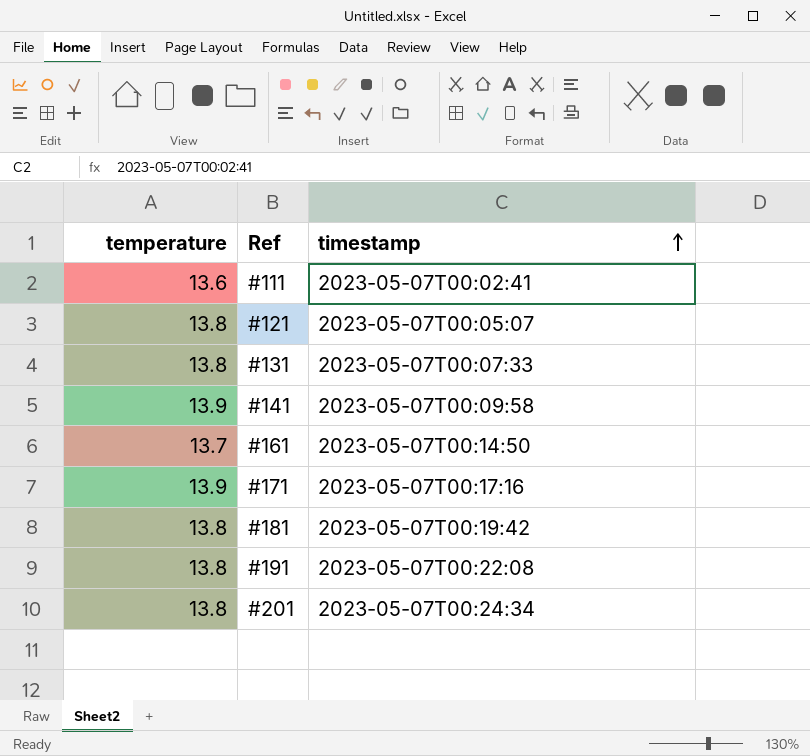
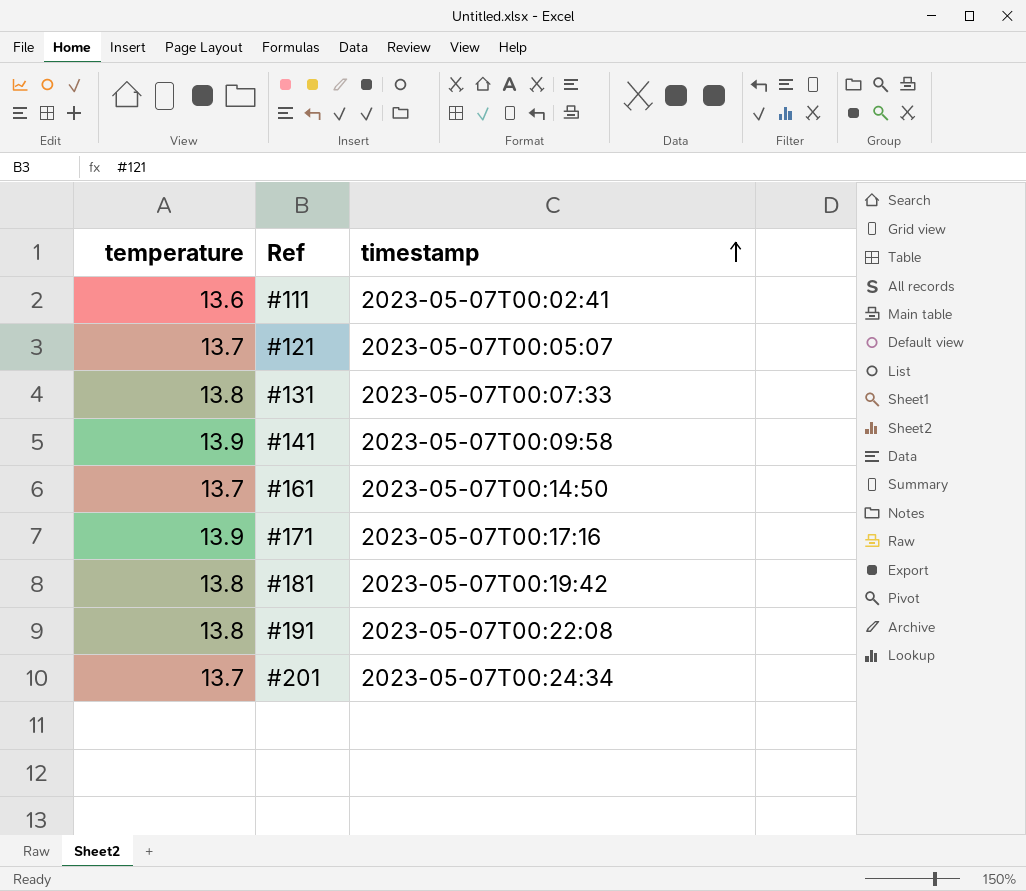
#121 | temperature: 13.8 -> 13.7
#201 | temperature: 13.8 -> 13.7

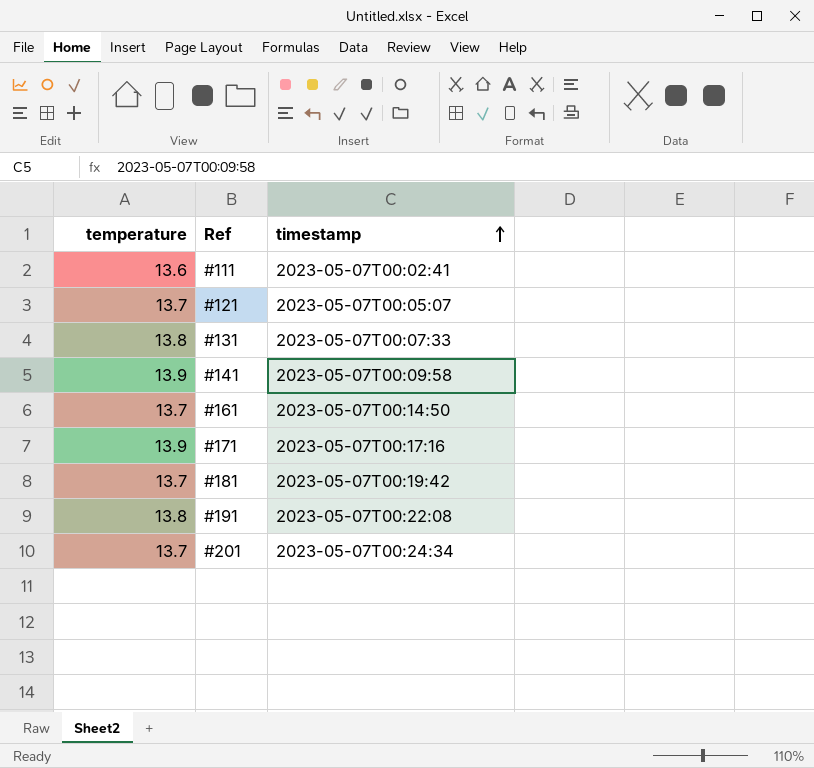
#181 | temperature: 13.8 -> 13.7

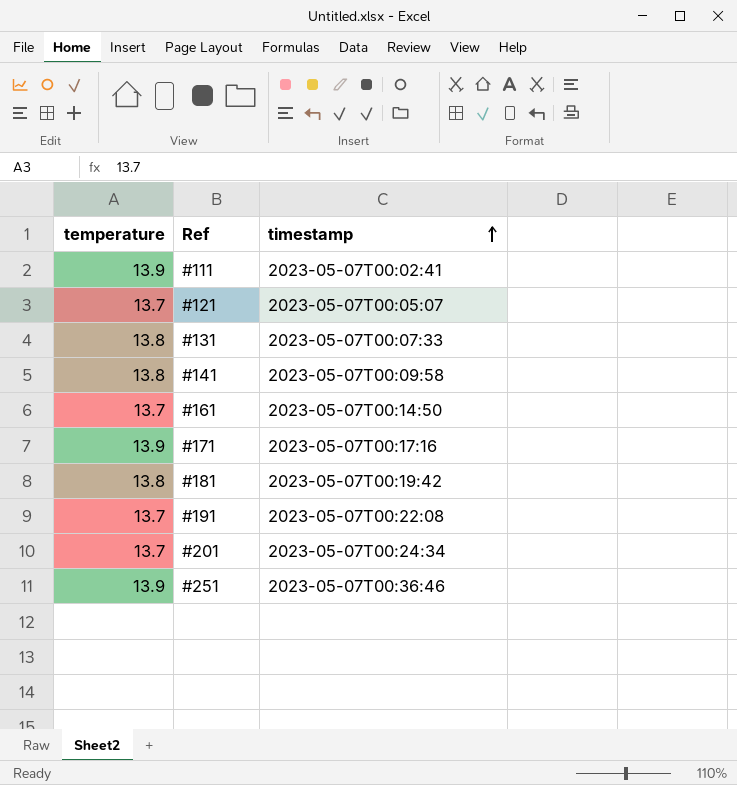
#111 | temperature: 13.6 -> 13.9
#141 | temperature: 13.9 -> 13.8
#181 | temperature: 13.7 -> 13.8
#191 | temperature: 13.8 -> 13.7
row #251: none -> 13.9 | 2023-05-07T00:36:46

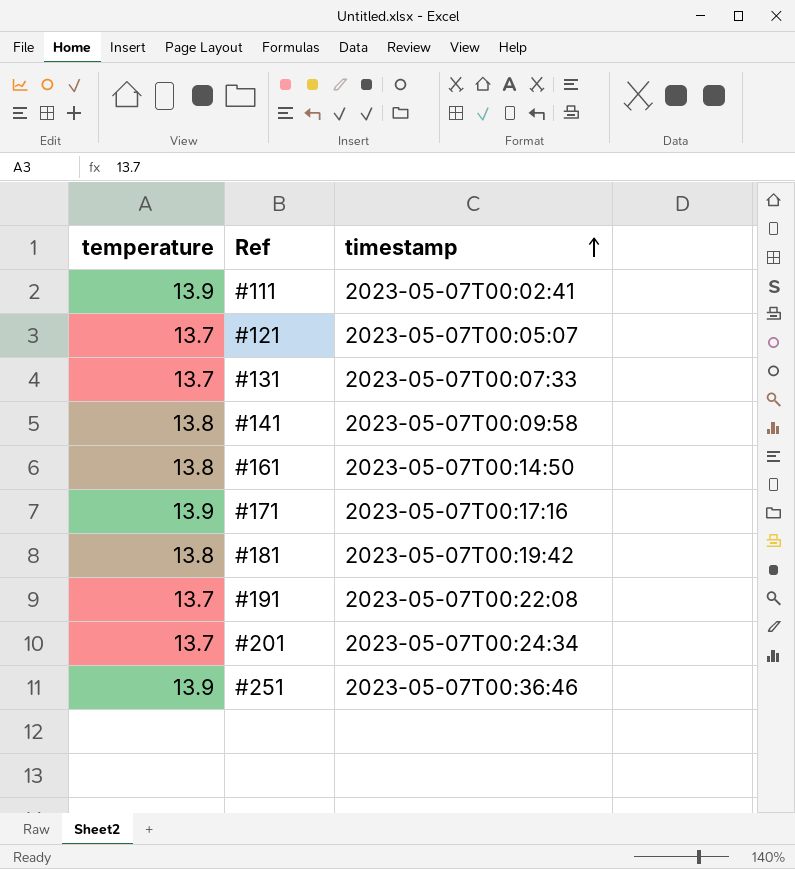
#131 | temperature: 13.8 -> 13.7
#161 | temperature: 13.7 -> 13.8

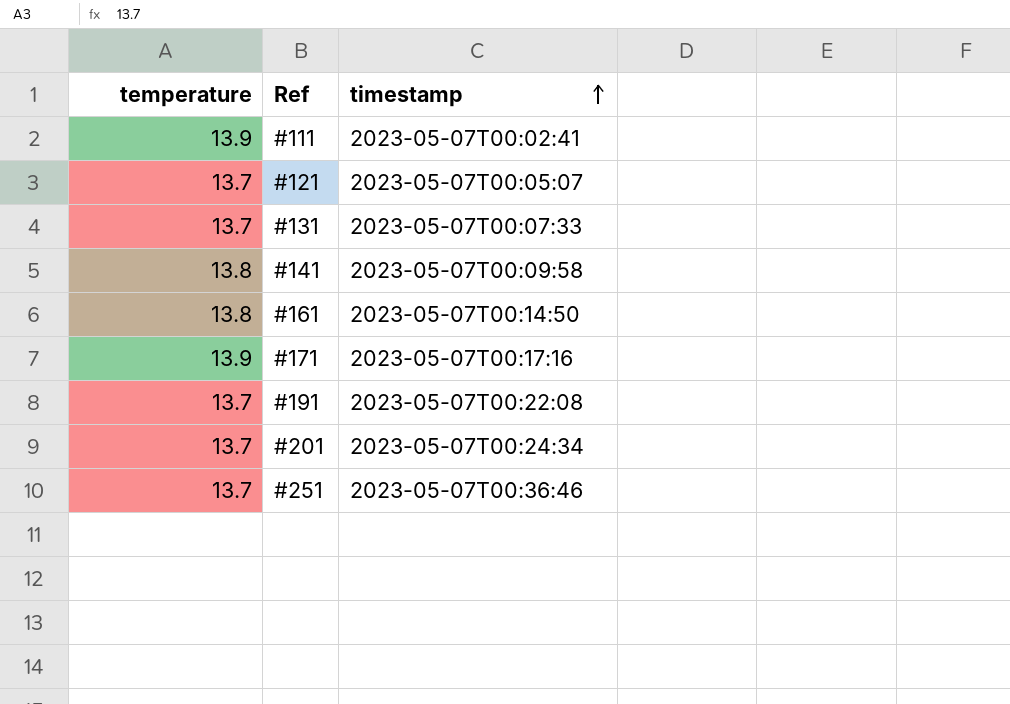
row #181: 13.8 | 2023-05-07T00:19:42 -> none
#251 | temperature: 13.9 -> 13.7

